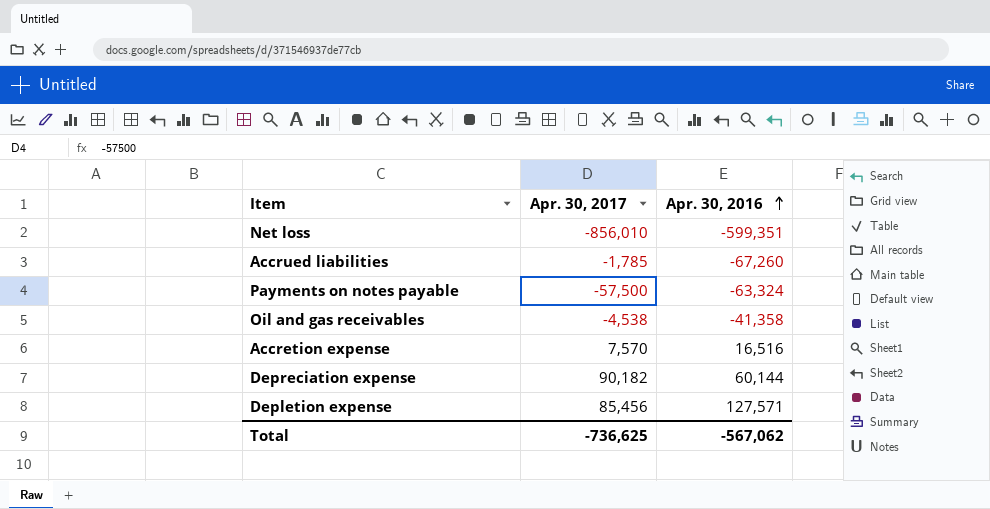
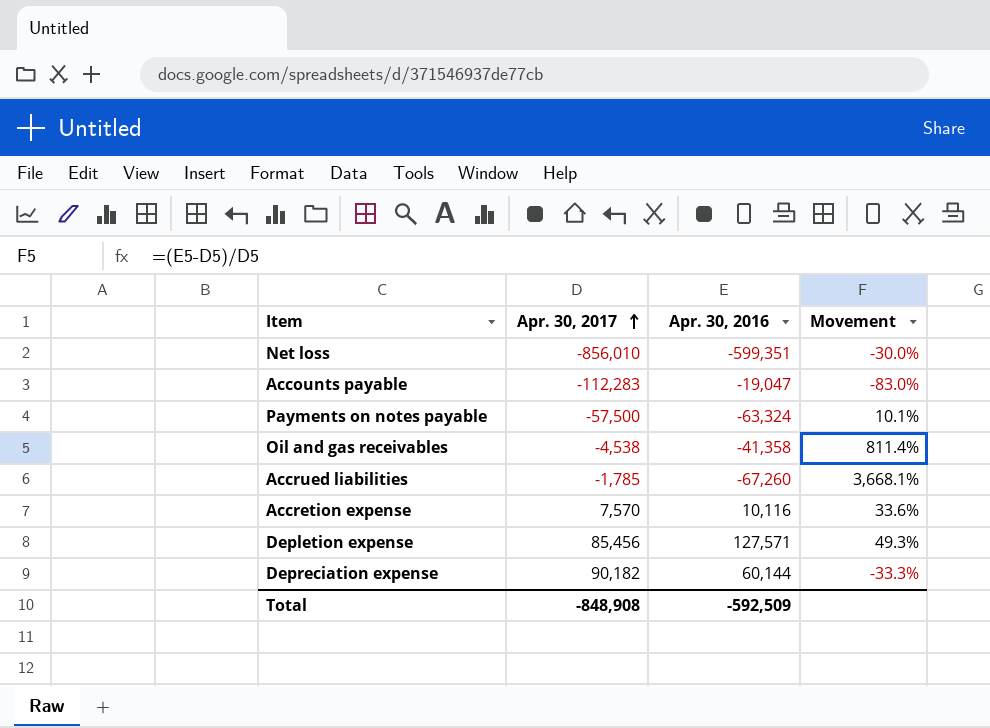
row order: Apr. 30, 2016 ascending -> Apr. 30, 2017 ascending
column Movement | formula: none -> ([Apr. 30, 2016] - [Apr. 30, 2017]) / [Apr. 30, 2017]
row Accounts payable: none -> -112,283 | -19,047 | -83.0%
Accretion expense | Apr. 30, 2016: 16,516 -> 10,116
Total | Apr. 30, 2017: -736,625 -> -848,908
Total | Apr. 30, 2016: -567,062 -> -592,509

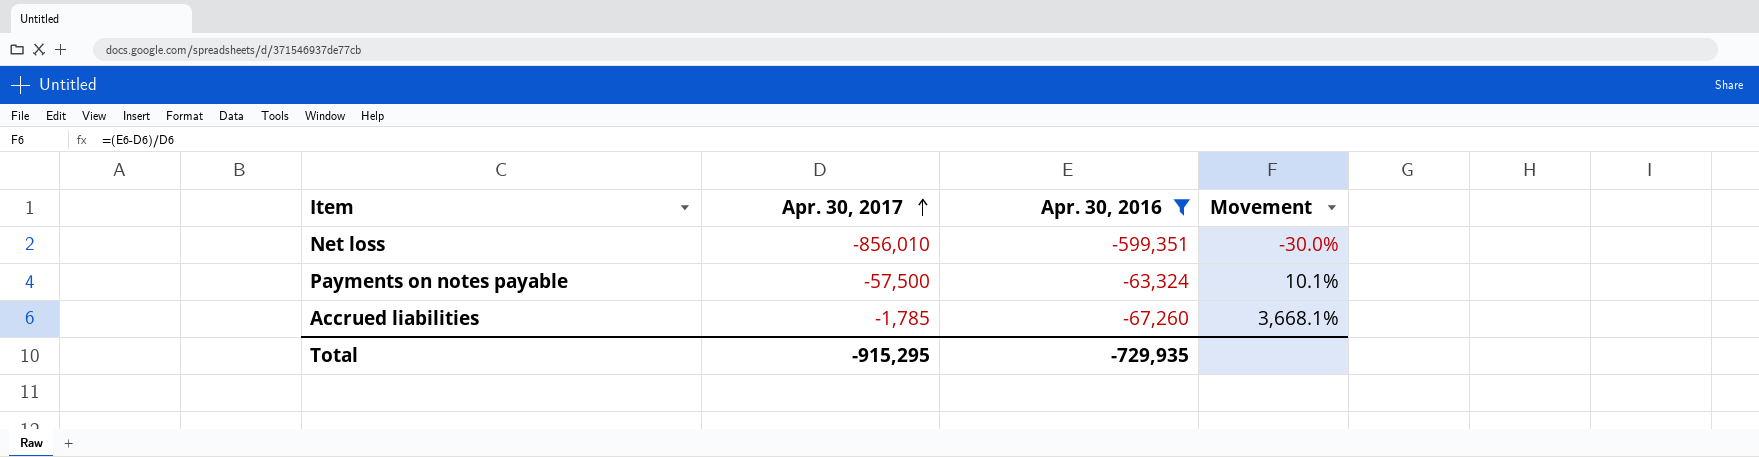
filter: none -> Apr. 30, 2016 <= -63,324
Total | Apr. 30, 2017: -848,908 -> -915,295
Total | Apr. 30, 2016: -592,509 -> -729,935

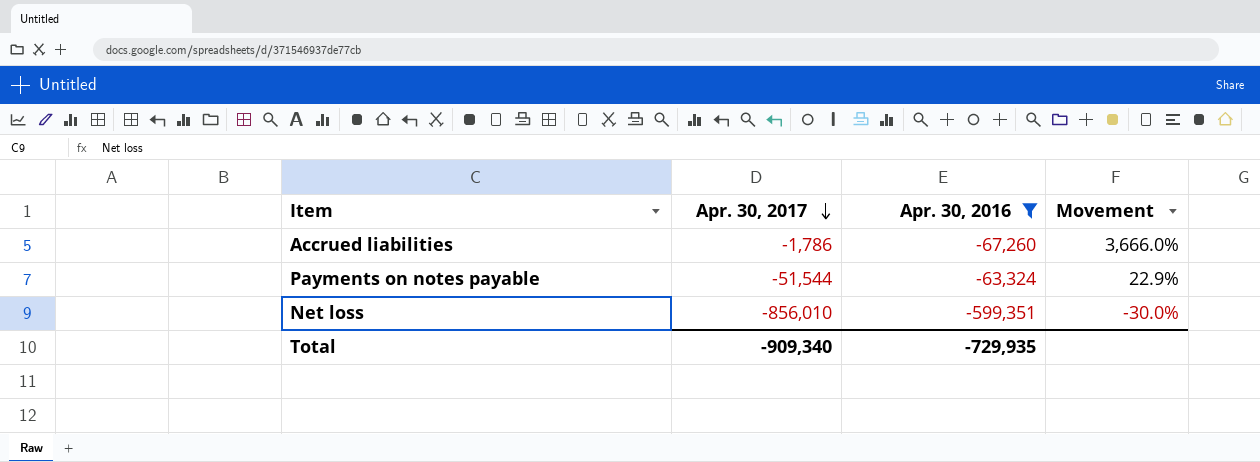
row order: Apr. 30, 2017 ascending -> Apr. 30, 2017 descending
Accrued liabilities | Apr. 30, 2017: -1,785 -> -1,786
Accrued liabilities | Movement: 3,668.1% -> 3,666.0%
Payments on notes payable | Apr. 30, 2017: -57,500 -> -51,544
Payments on notes payable | Movement: 10.1% -> 22.9%
Total | Apr. 30, 2017: -915,295 -> -909,340

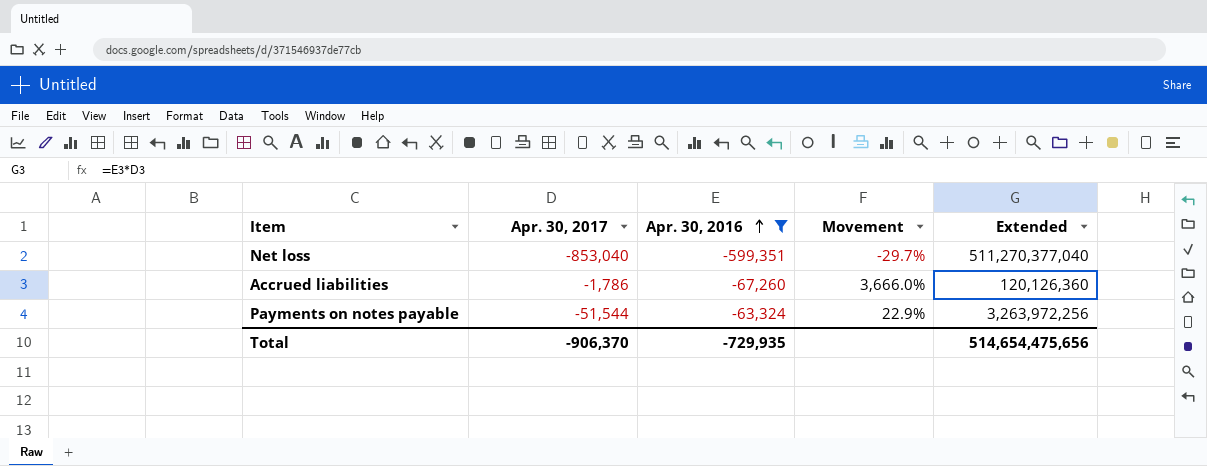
row order: Apr. 30, 2017 descending -> Apr. 30, 2016 ascending
column Extended | formula: none -> [Apr. 30, 2017] * [Apr. 30, 2016]
Net loss | Apr. 30, 2017: -856,010 -> -853,040
Net loss | Movement: -30.0% -> -29.7%
Total | Apr. 30, 2017: -909,340 -> -906,370

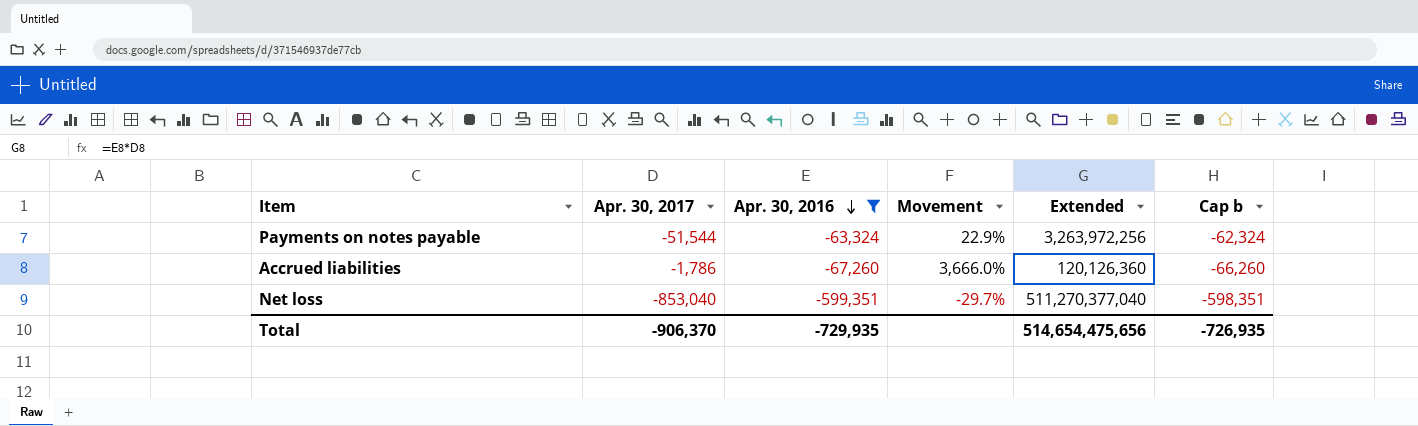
row order: Apr. 30, 2016 ascending -> Apr. 30, 2016 descending
column Cap b | formula: none -> [Apr. 30, 2016] + 1000

